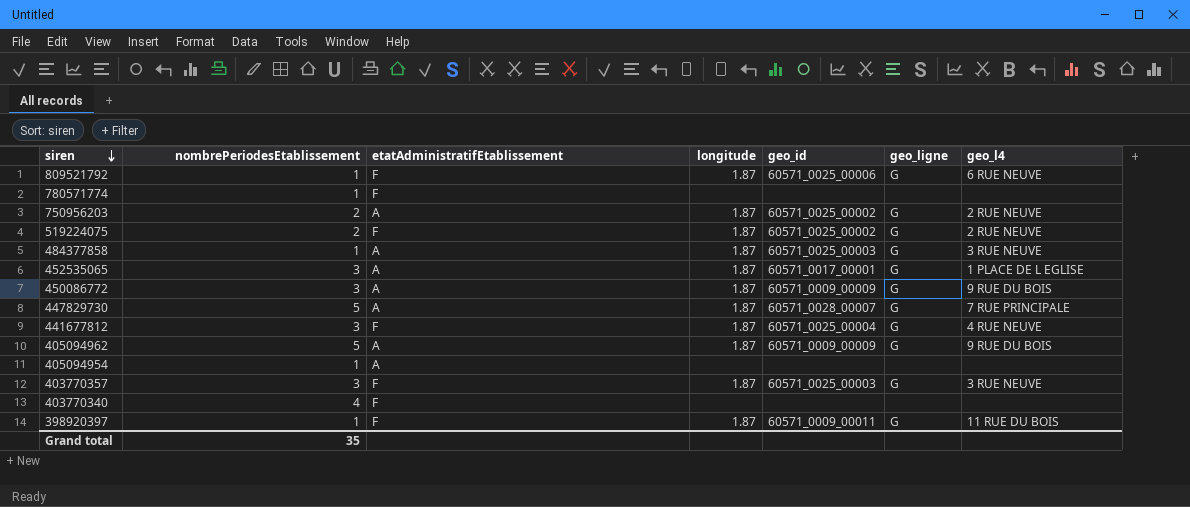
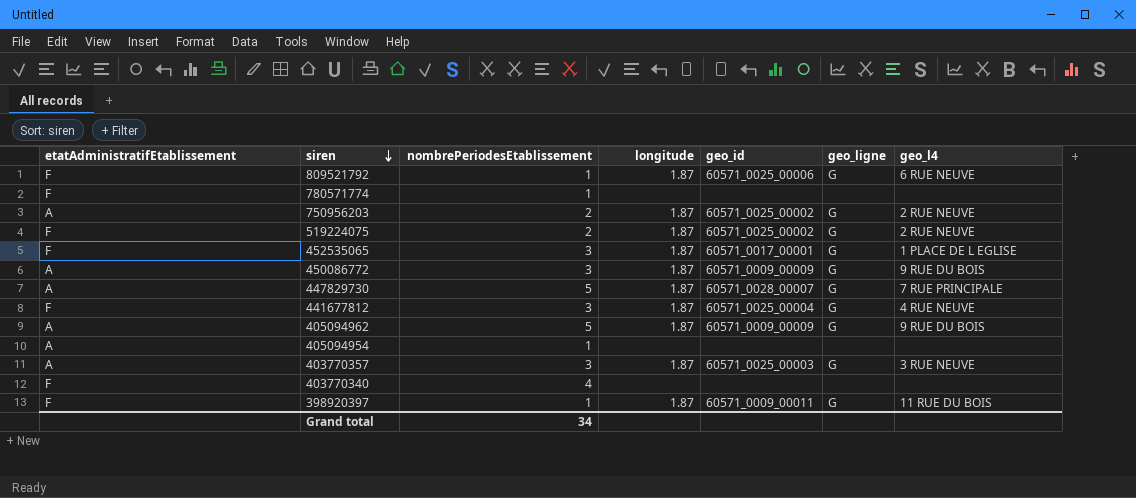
column etatAdministratifEtablissement | position: 3 -> 1
row 484377858: 1 | A | 1.87 | 60571_0025_00003 | G | 3 RUE NEUVE -> none
452535065 | etatAdministratifEtablissement: A -> F
403770357 | etatAdministratifEtablissement: F -> A
Grand total | nombrePeriodesEtablissement: 35 -> 34

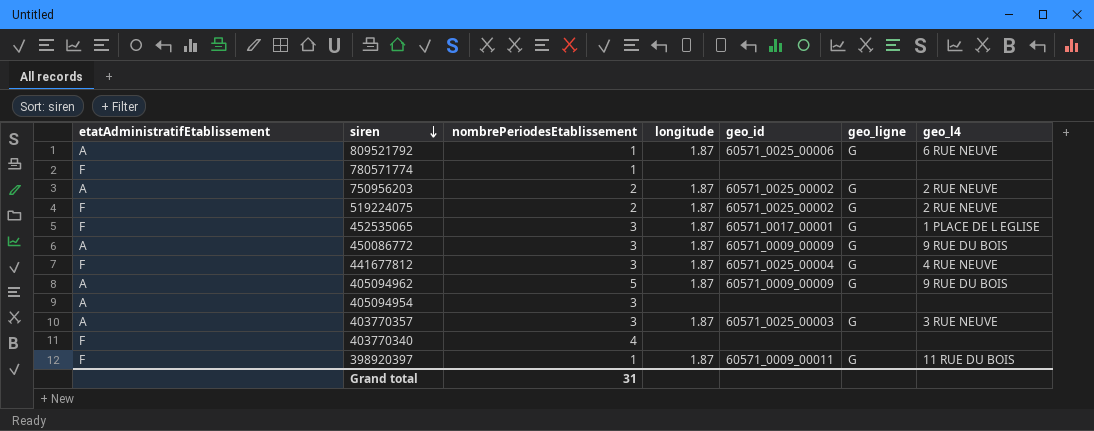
row 447829730: A | 5 | 1.87 | 60571_0028_00007 | G | 7 RUE PRINCIPALE -> none
809521792 | etatAdministratifEtablissement: F -> A
405094954 | nombrePeriodesEtablissement: 1 -> 3
Grand total | nombrePeriodesEtablissement: 34 -> 31

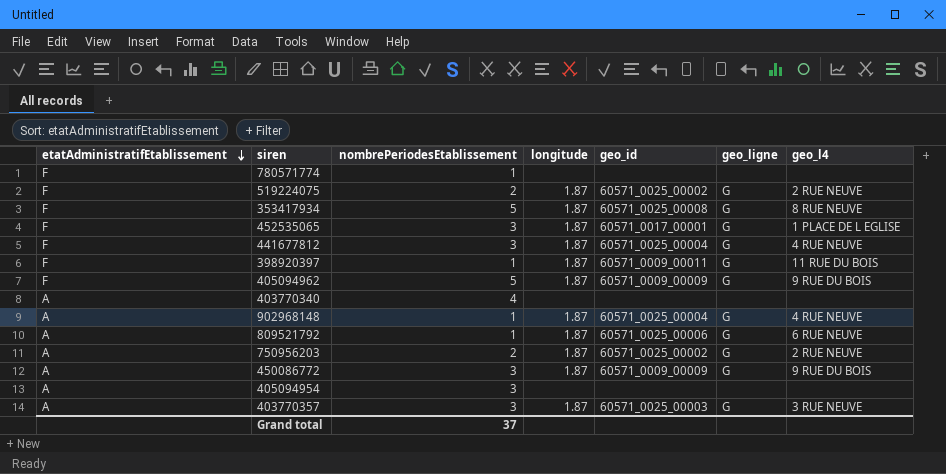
row order: siren descending -> etatAdministratifEtablissement descending
row 353417934: none -> F | 5 | 1.87 | 60571_0025_00008 | G | 8 RUE NEUVE
405094962 | etatAdministratifEtablissement: A -> F
403770340 | etatAdministratifEtablissement: F -> A
row 902968148: none -> A | 1 | 1.87 | 60571_0025_00004 | G | 4 RUE NEUVE
Grand total | nombrePeriodesEtablissement: 31 -> 37

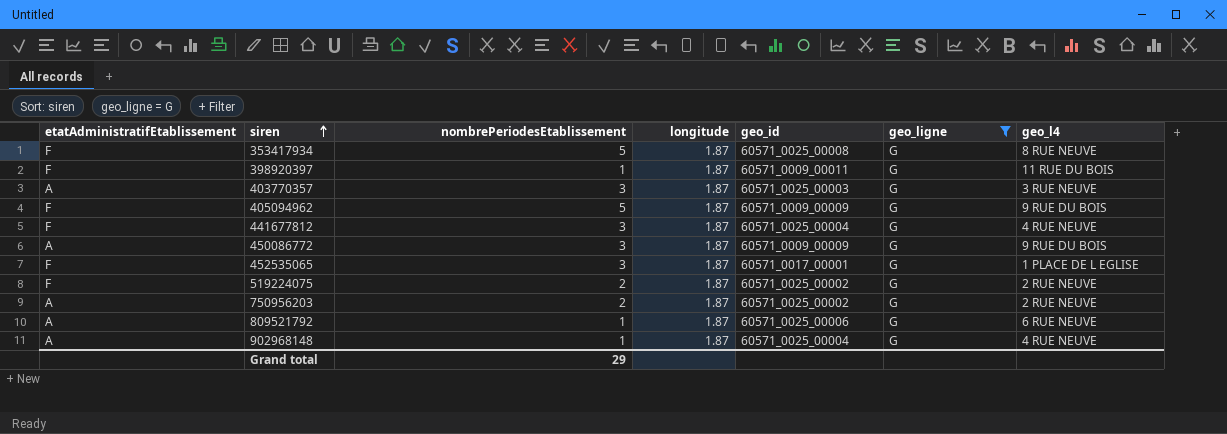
filter: none -> geo_ligne = G
row order: etatAdministratifEtablissement descending -> siren ascending
Grand total | nombrePeriodesEtablissement: 37 -> 29

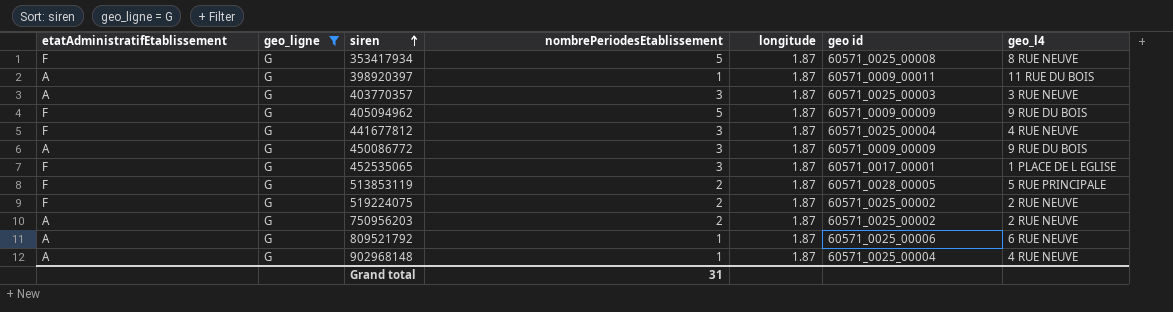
column geo_ligne | position: 6 -> 2
column name: geo_id -> geo id
398920397 | etatAdministratifEtablissement: F -> A
row 513853119: none -> F | G | 2 | 1.87 | 60571_0028_00005 | 5 RUE PRINCIPALE
Grand total | nombrePeriodesEtablissement: 29 -> 31

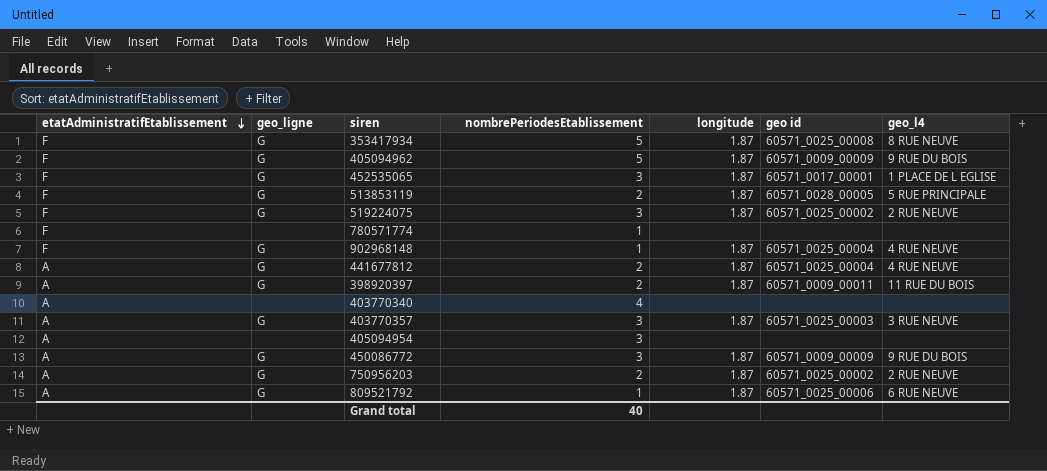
filter: geo_ligne = G -> none
row order: siren ascending -> etatAdministratifEtablissement descending
519224075 | nombrePeriodesEtablissement: 2 -> 3
902968148 | etatAdministratifEtablissement: A -> F
441677812 | etatAdministratifEtablissement: F -> A
441677812 | nombrePeriodesEtablissement: 3 -> 2
398920397 | nombrePeriodesEtablissement: 1 -> 2
Grand total | nombrePeriodesEtablissement: 31 -> 40

